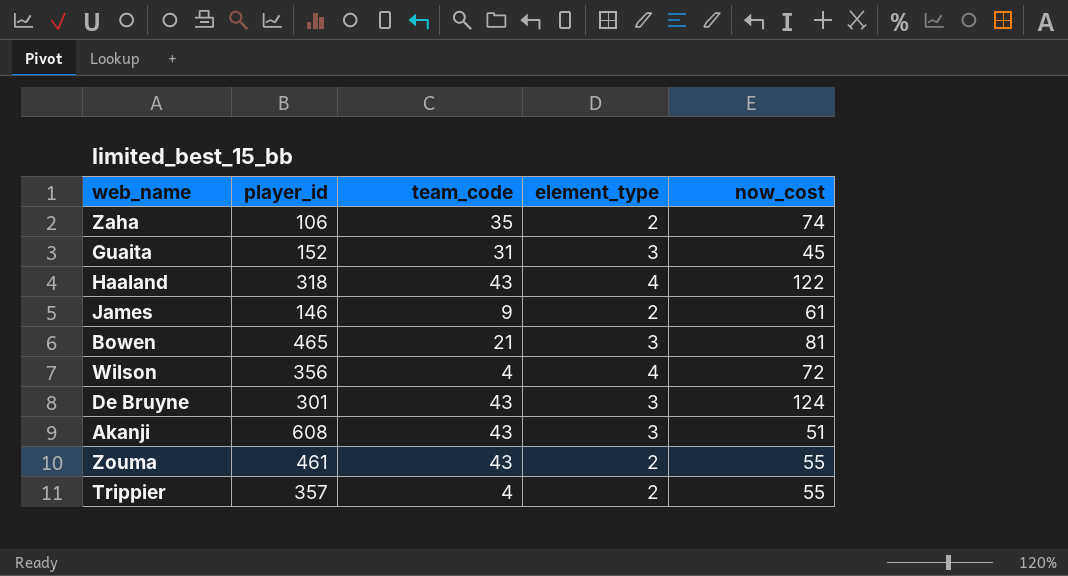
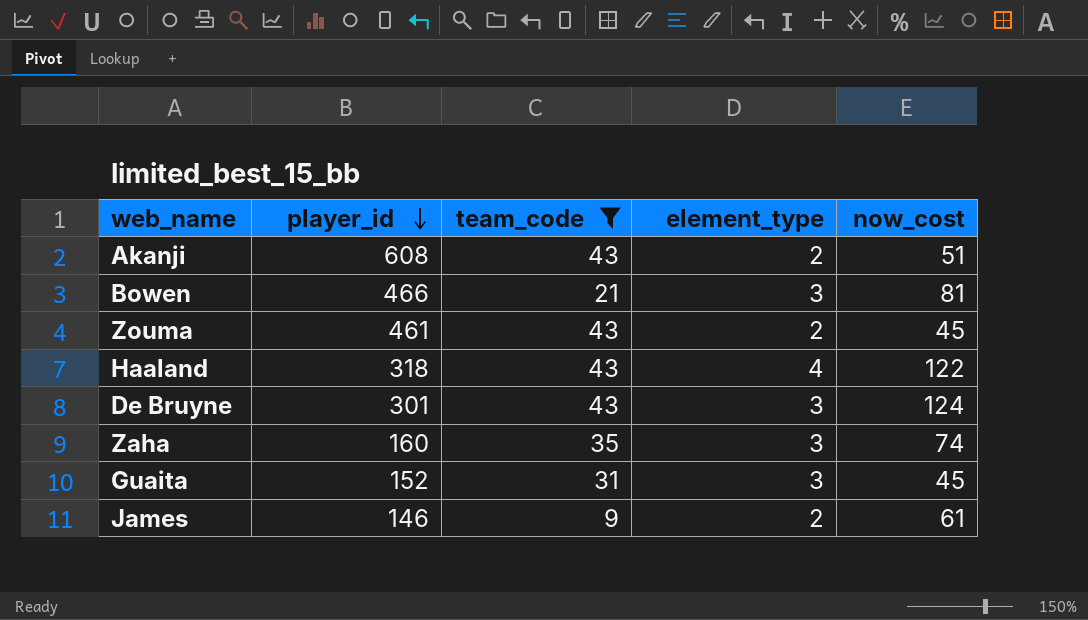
filter: none -> team_code != 4
row order: none -> player_id descending
Akanji | element_type: 3 -> 2
Bowen | player_id: 465 -> 466
Zouma | now_cost: 55 -> 45
Zaha | player_id: 106 -> 160
Zaha | element_type: 2 -> 3

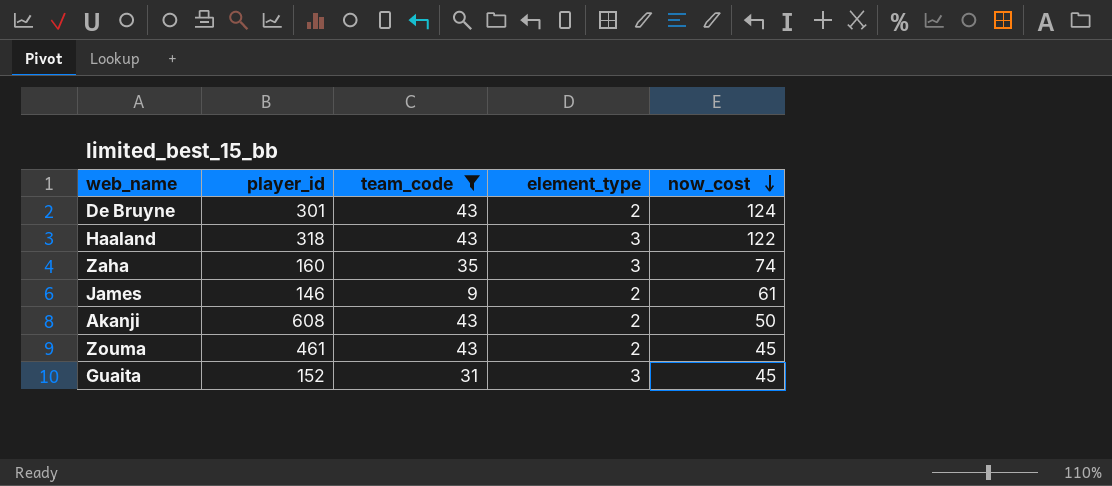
row order: player_id descending -> now_cost descending
row Bowen: 466 | 21 | 3 | 81 -> none
De Bruyne | element_type: 3 -> 2
Haaland | element_type: 4 -> 3
Akanji | now_cost: 51 -> 50

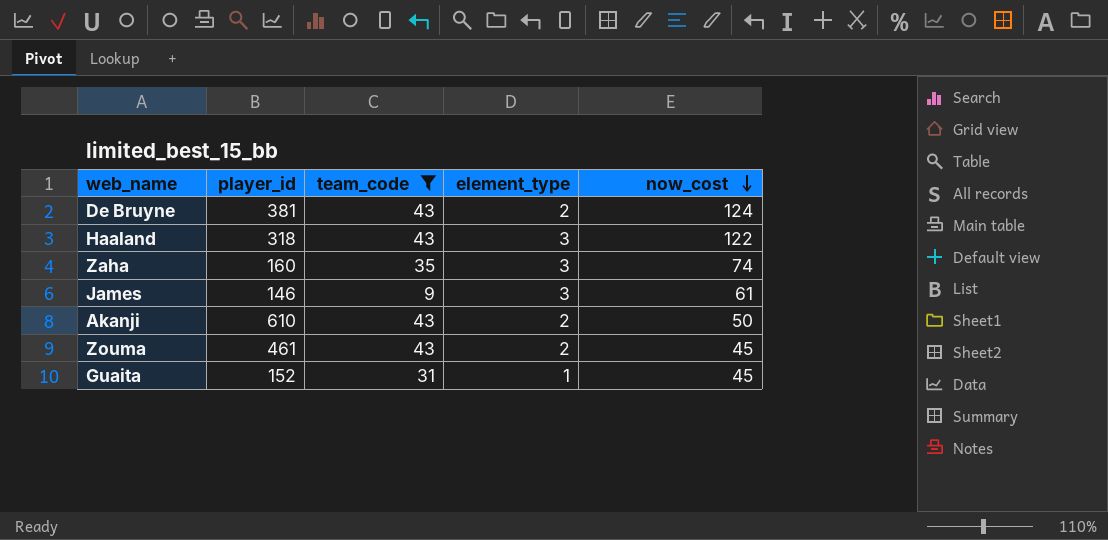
De Bruyne | player_id: 301 -> 381
James | element_type: 2 -> 3
Akanji | player_id: 608 -> 610
Guaita | element_type: 3 -> 1

